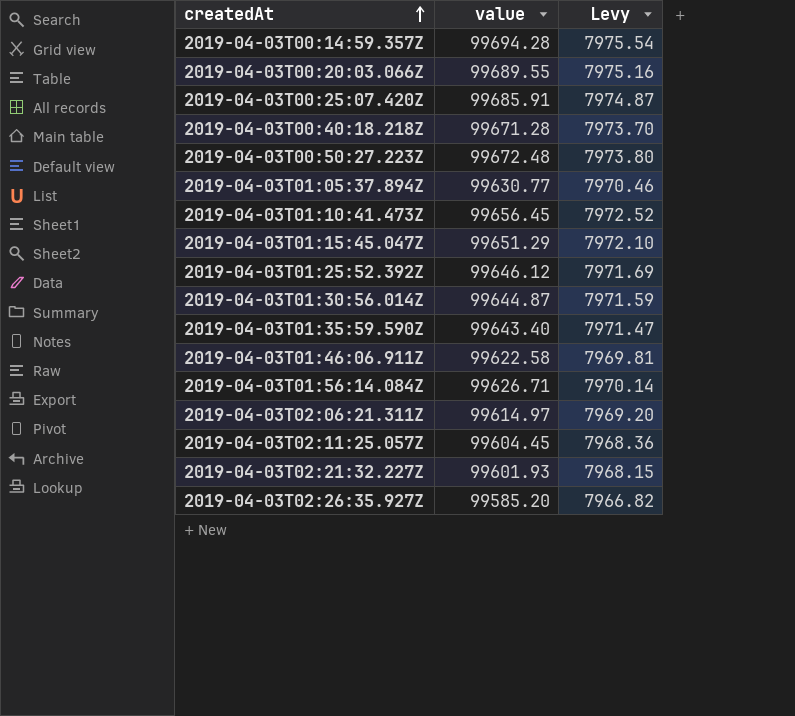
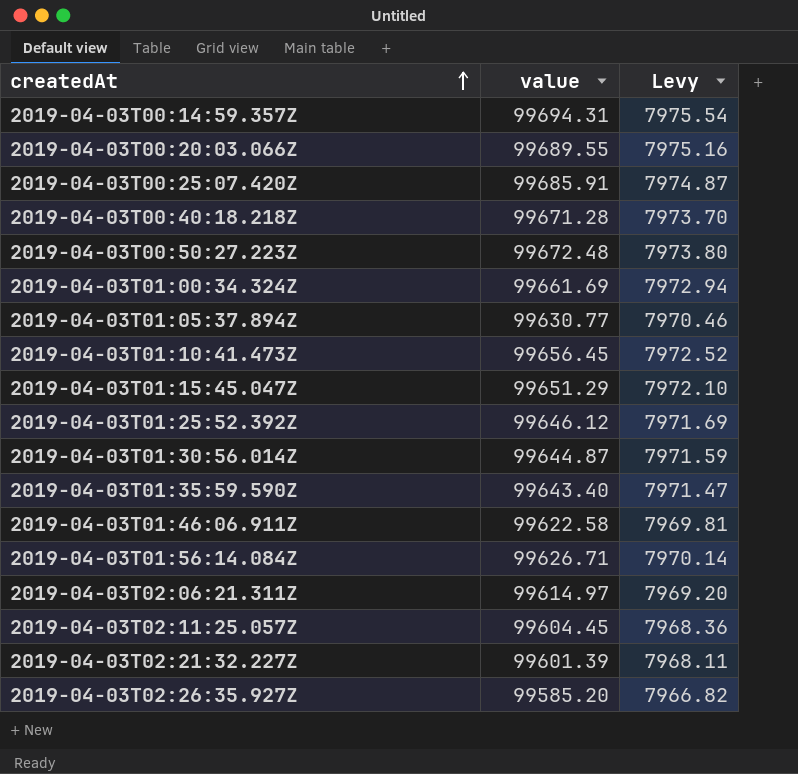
2019-04-03T00:14:59.357Z | value: 99694.28 -> 99694.31
row 2019-04-03T01:00:34.324Z: none -> 99661.69 | 7972.94
2019-04-03T02:21:32.227Z | value: 99601.93 -> 99601.39
2019-04-03T02:21:32.227Z | Levy: 7968.15 -> 7968.11

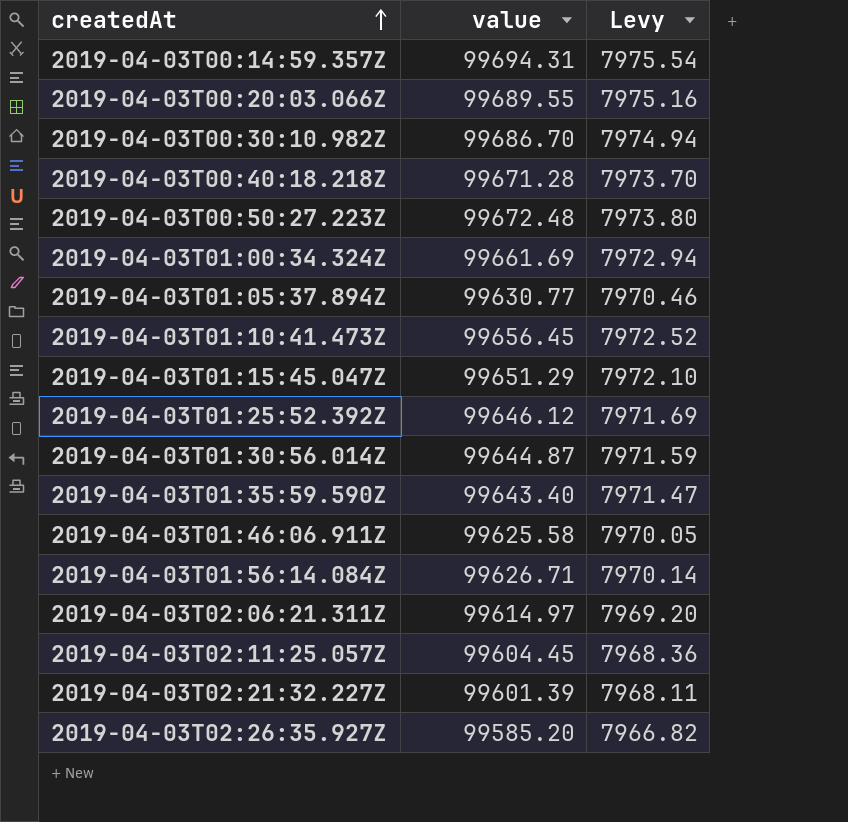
row 2019-04-03T00:25:07.420Z: 99685.91 | 7974.87 -> none
row 2019-04-03T00:30:10.982Z: none -> 99686.70 | 7974.94
2019-04-03T01:46:06.911Z | value: 99622.58 -> 99625.58
2019-04-03T01:46:06.911Z | Levy: 7969.81 -> 7970.05

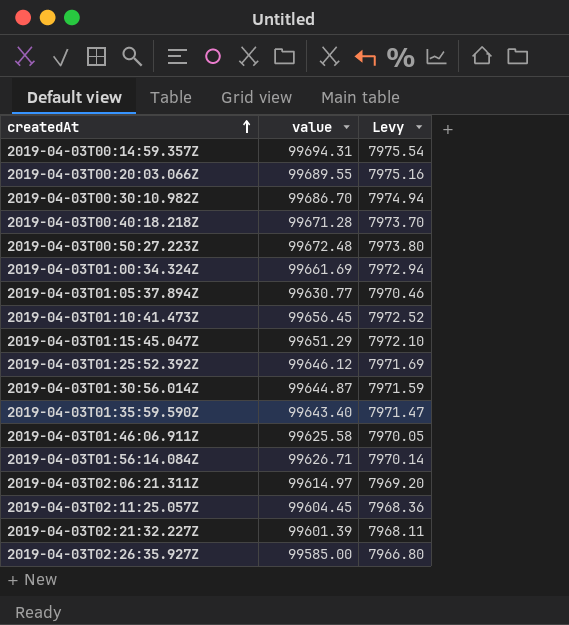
2019-04-03T02:26:35.927Z | value: 99585.20 -> 99585.00
2019-04-03T02:26:35.927Z | Levy: 7966.82 -> 7966.80

